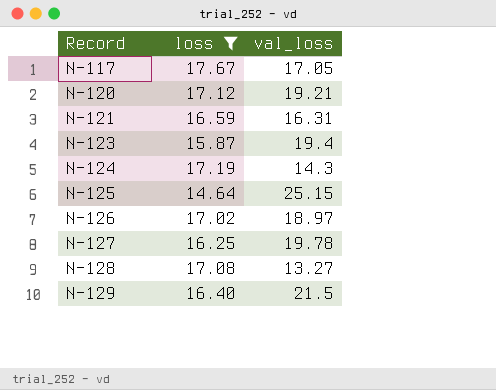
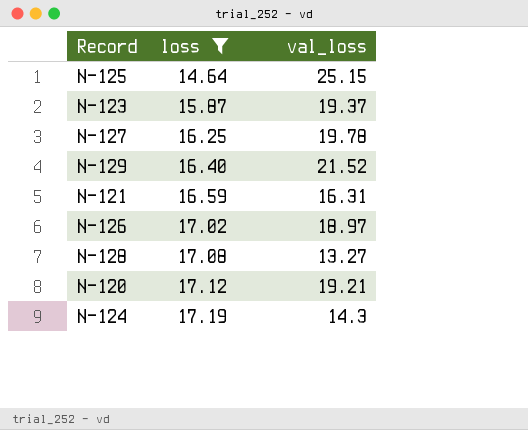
row order: Record ascending -> loss ascending
row N-117: 17.67 | 17.05 -> none
N-123 | val_loss: 19.4 -> 19.37
N-129 | val_loss: 21.5 -> 21.52

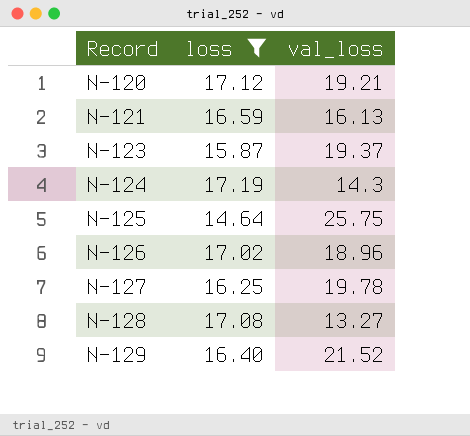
row order: loss ascending -> Record ascending
N-121 | val_loss: 16.31 -> 16.13
N-125 | val_loss: 25.15 -> 25.75
N-126 | val_loss: 18.97 -> 18.96

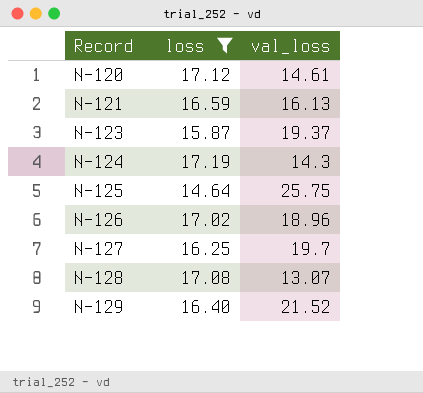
N-120 | val_loss: 19.21 -> 14.61
N-127 | val_loss: 19.78 -> 19.7
N-128 | val_loss: 13.27 -> 13.07

